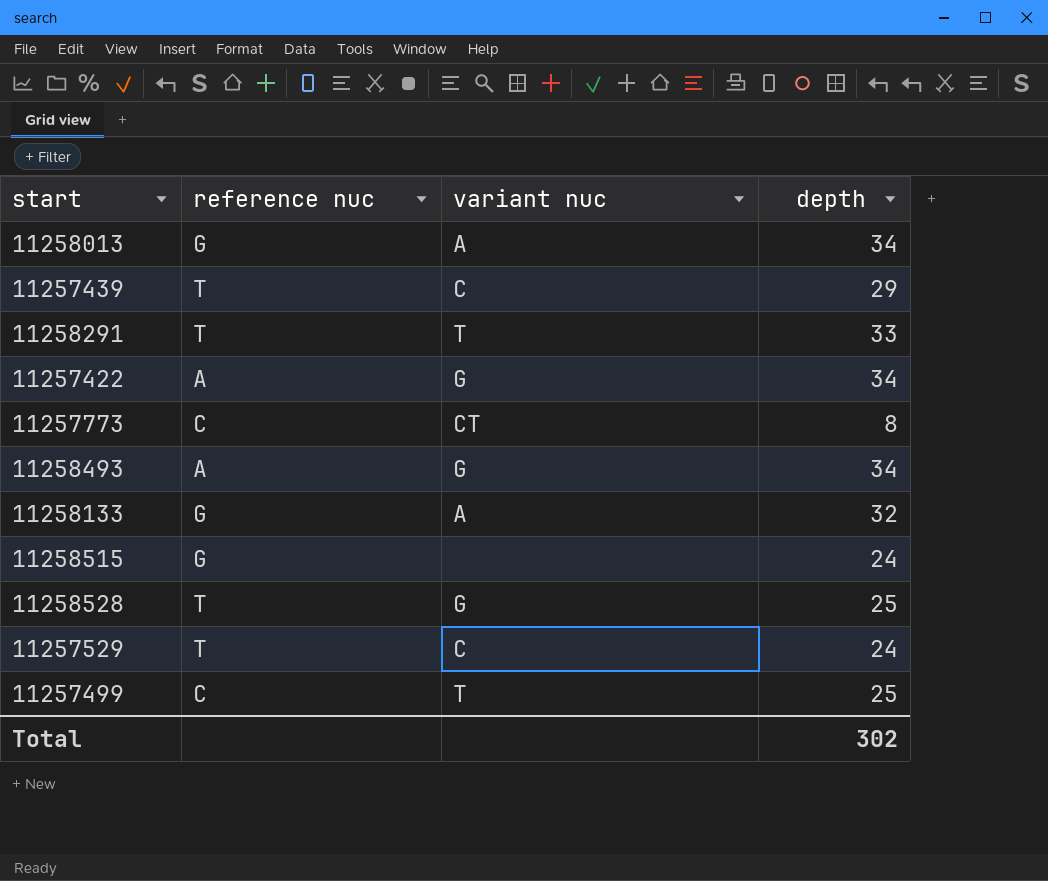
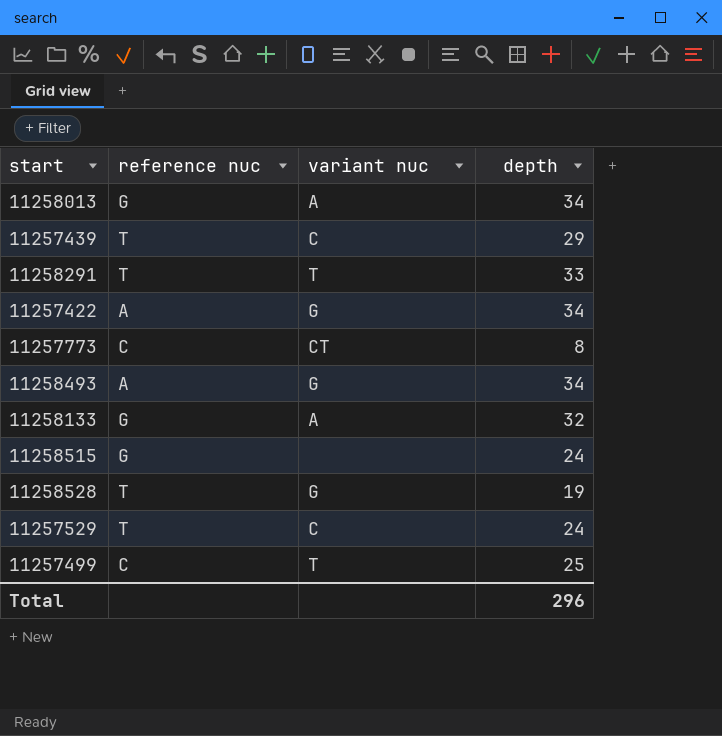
11258528 | depth: 25 -> 19
Total | depth: 302 -> 296

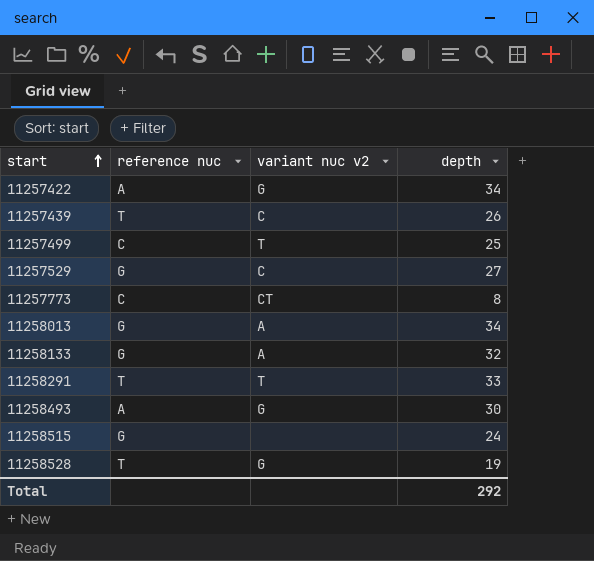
row order: none -> start ascending
column name: variant nuc -> variant nuc v2
11257439 | depth: 29 -> 26
11257529 | reference nuc: T -> G
11257529 | depth: 24 -> 27
11258493 | depth: 34 -> 30
Total | depth: 296 -> 292

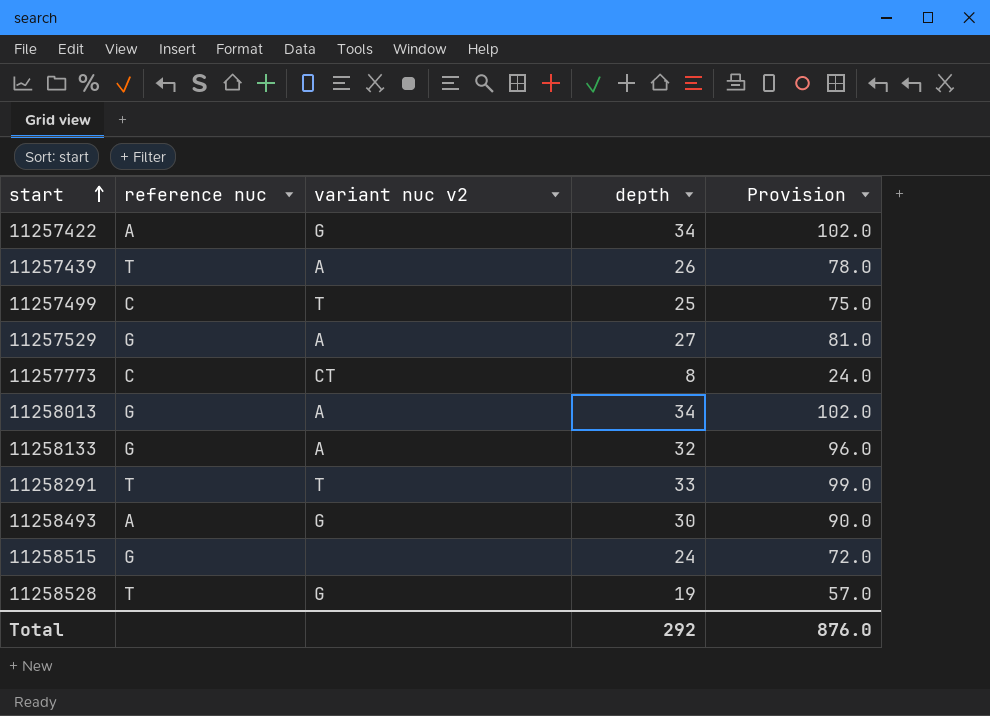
column Provision | formula: none -> [depth] * 3
11257439 | variant nuc v2: C -> A
11257529 | variant nuc v2: C -> A

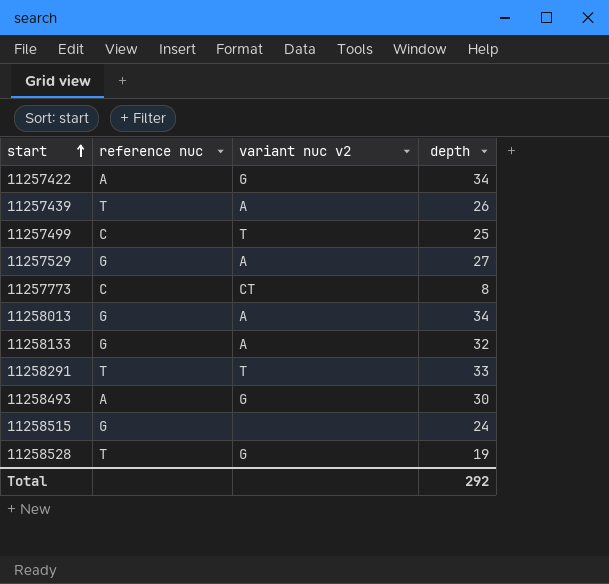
column Provision | formula: [depth] * 3 -> none

